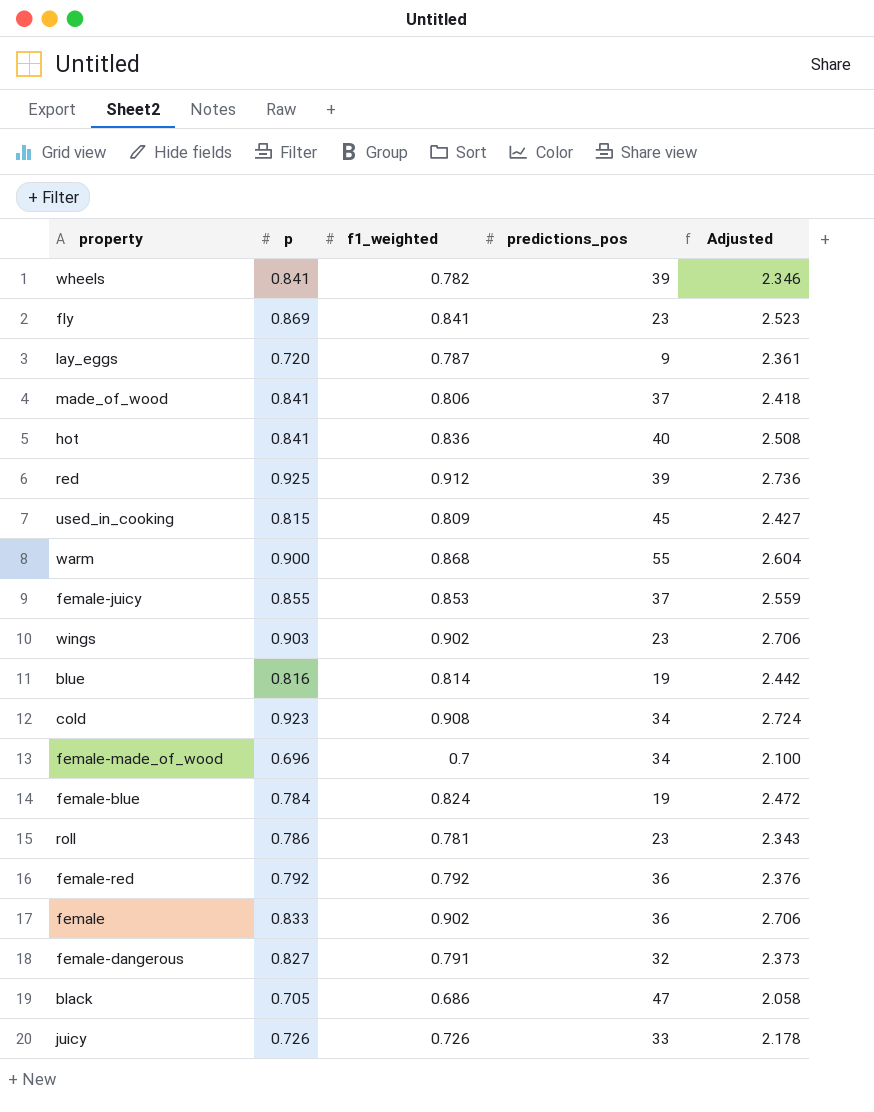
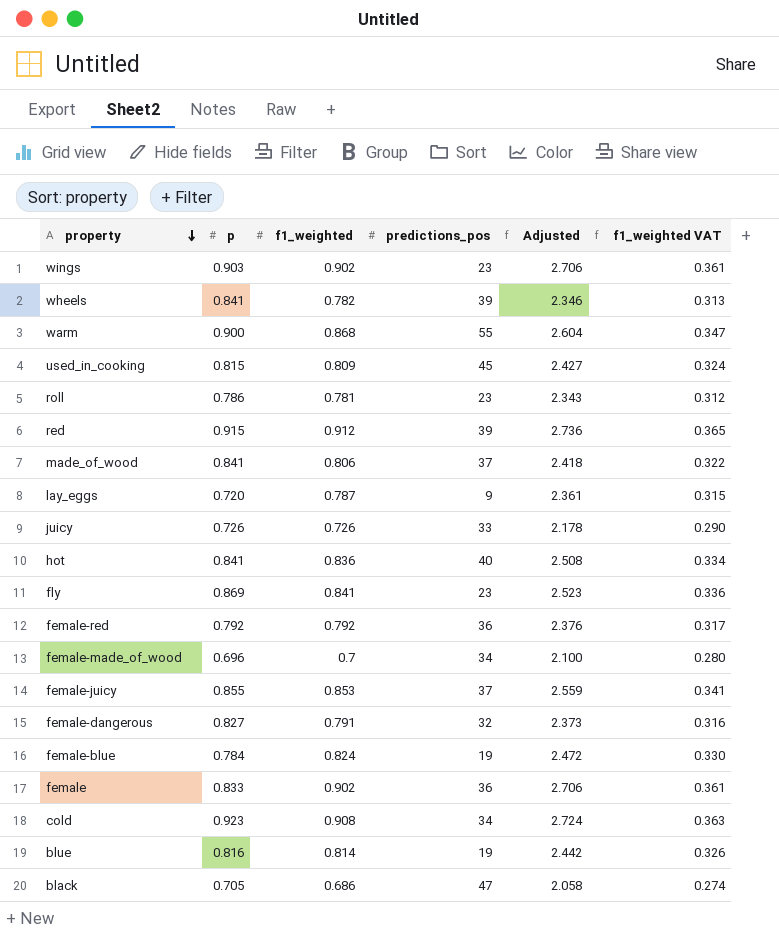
row order: none -> property descending
column f1_weighted VAT | formula: none -> [f1_weighted] * 0.4
red | p: 0.925 -> 0.915

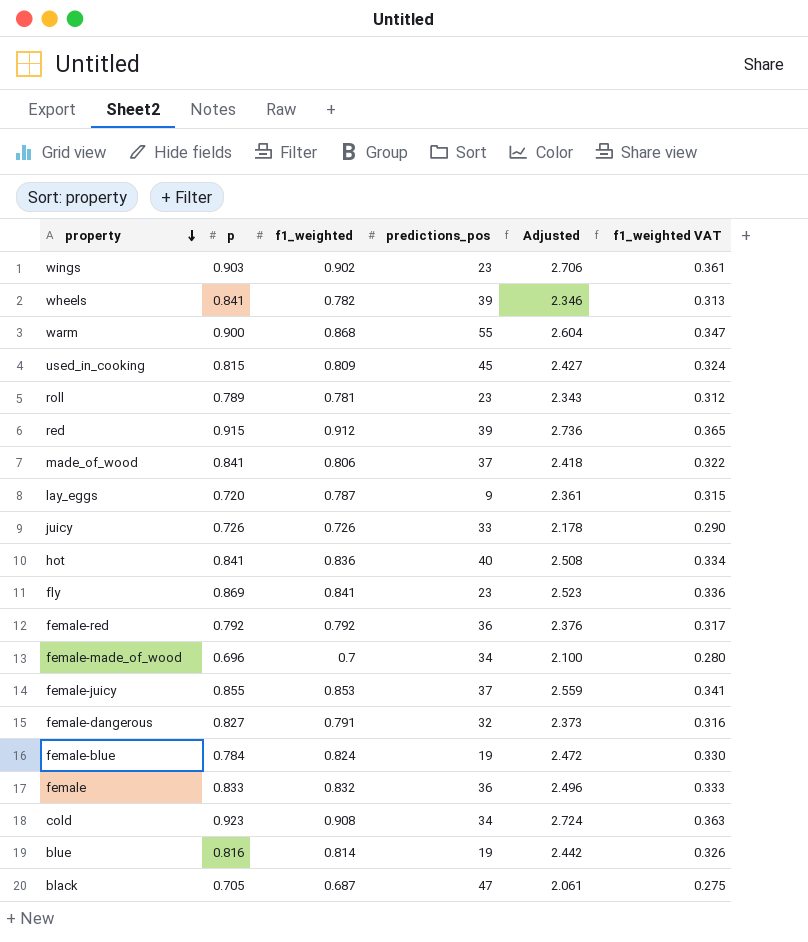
roll | p: 0.786 -> 0.789
female | f1_weighted: 0.902 -> 0.832
female | Adjusted: 2.706 -> 2.496
female | f1_weighted VAT: 0.361 -> 0.333
black | f1_weighted: 0.686 -> 0.687
black | Adjusted: 2.058 -> 2.061
black | f1_weighted VAT: 0.274 -> 0.275

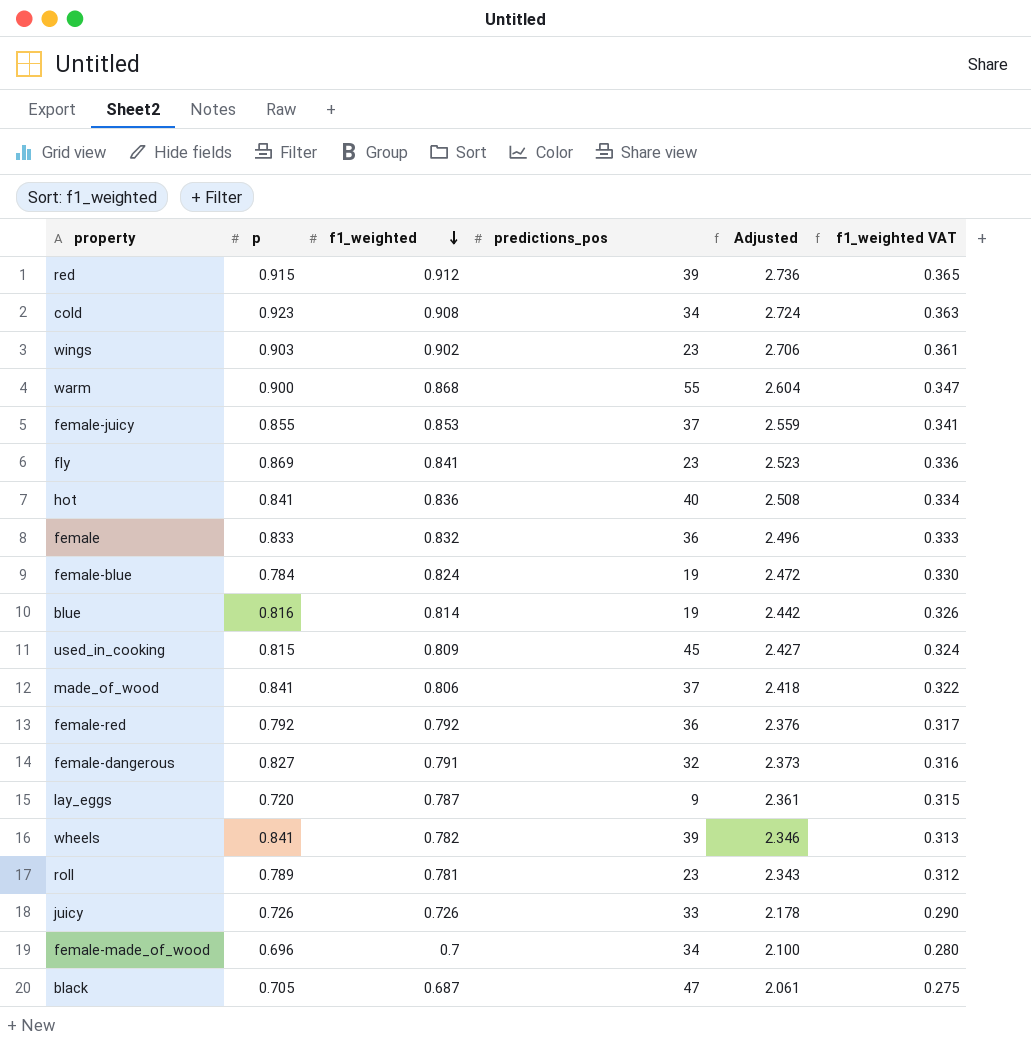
row order: property descending -> f1_weighted descending

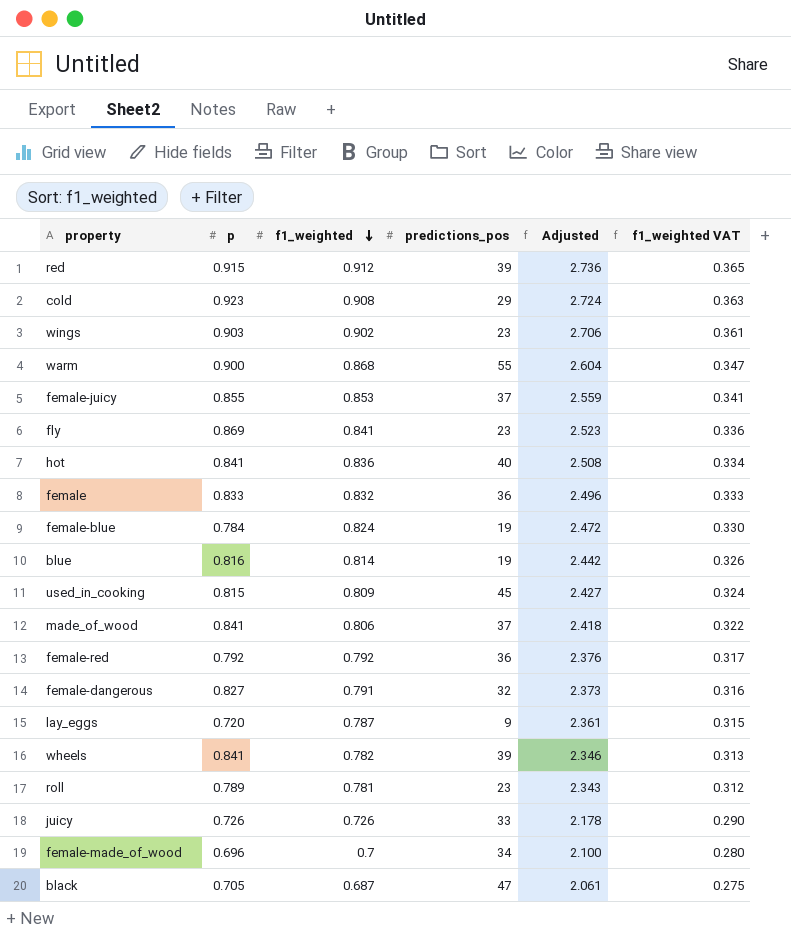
cold | predictions_pos: 34 -> 29

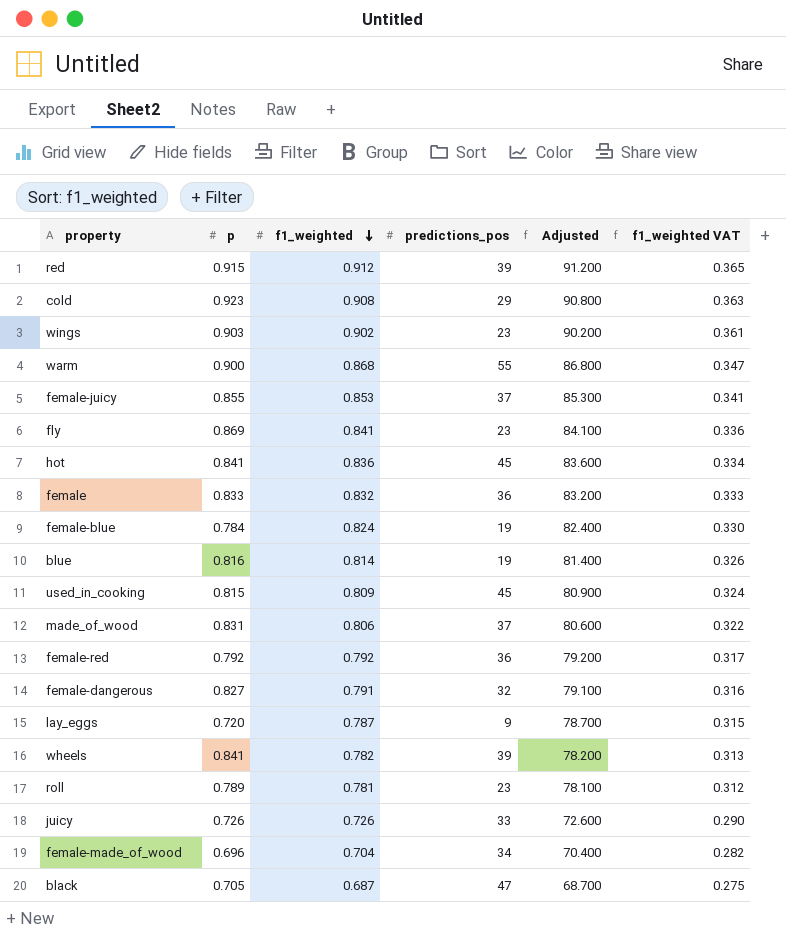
column Adjusted | formula: [f1_weighted] * 3 -> [f1_weighted] * 100
hot | predictions_pos: 40 -> 45
made_of_wood | p: 0.841 -> 0.831
female-made_of_wood | f1_weighted: 0.7 -> 0.704
female-made_of_wood | f1_weighted VAT: 0.280 -> 0.282

